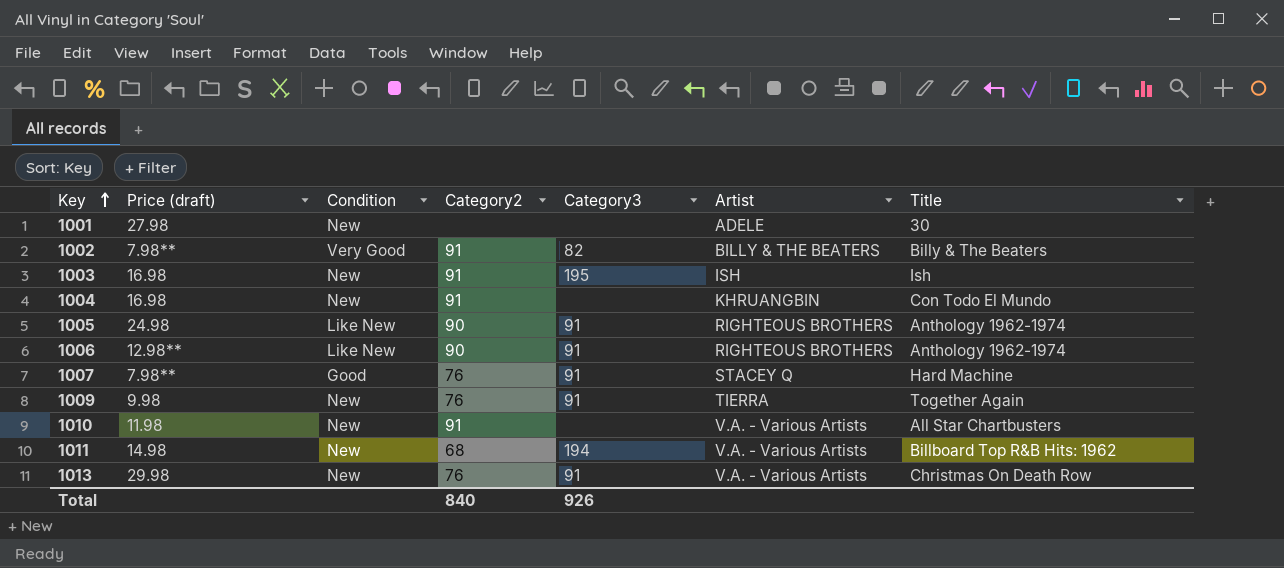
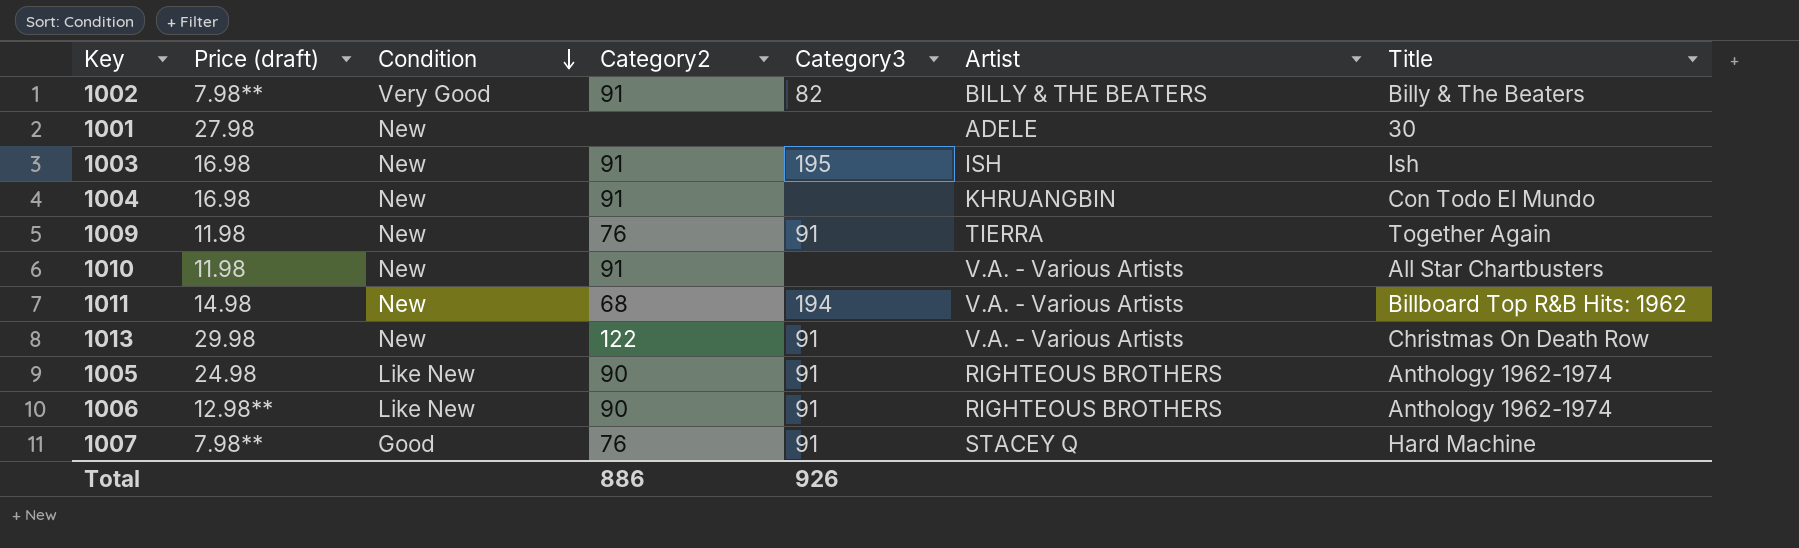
row order: Key ascending -> Condition descending
1009 | Price (draft): 9.98 -> 11.98
1013 | Category2: 76 -> 122
Total | Category2: 840 -> 886

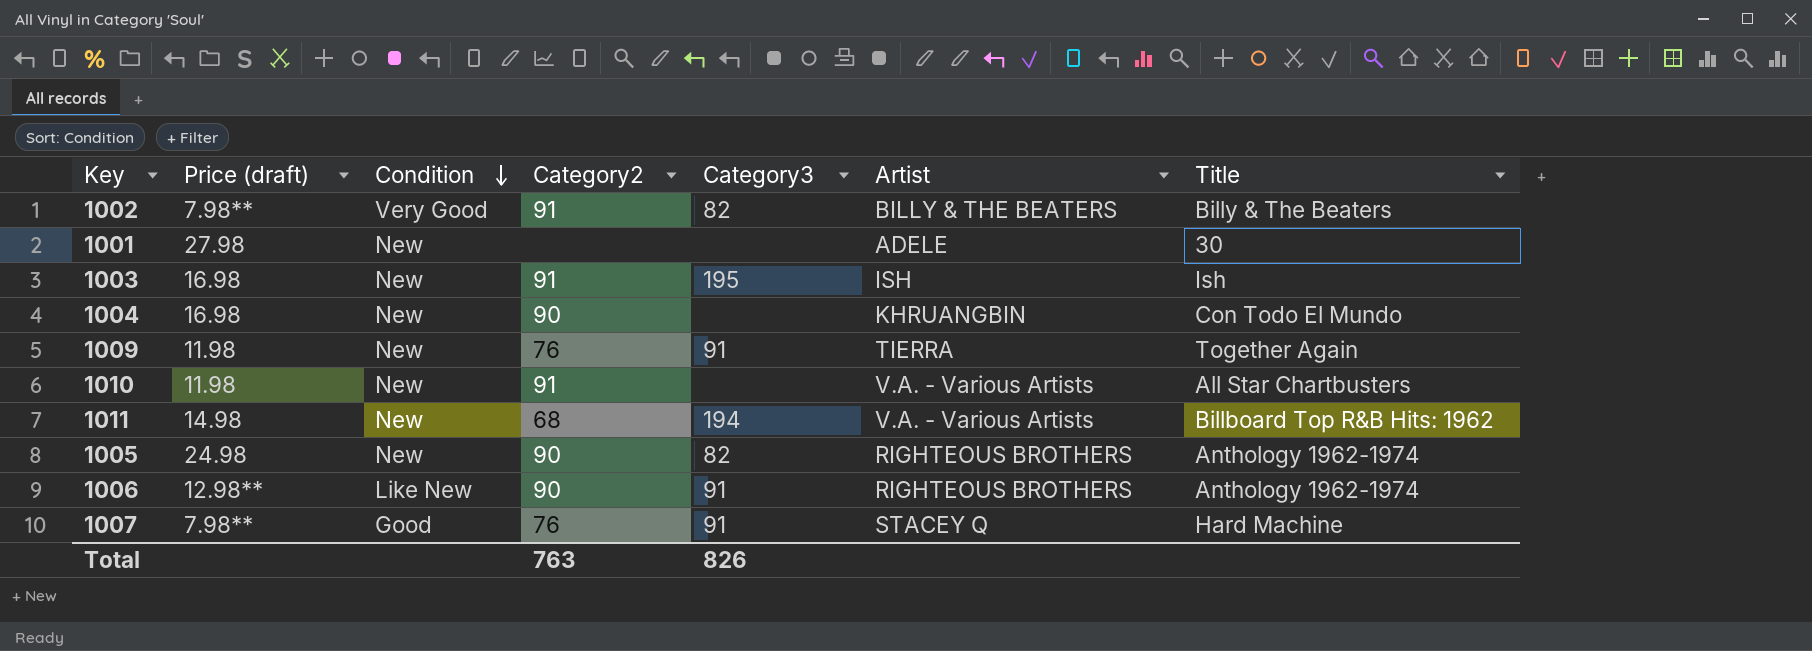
row 1013: 29.98 | New | 122 | 91 | V.A. - Various Artists | Christmas On Death Row -> none
1004 | Category2: 91 -> 90
1005 | Condition: Like New -> New
1005 | Category3: 91 -> 82
Total | Category2: 886 -> 763
Total | Category3: 926 -> 826

